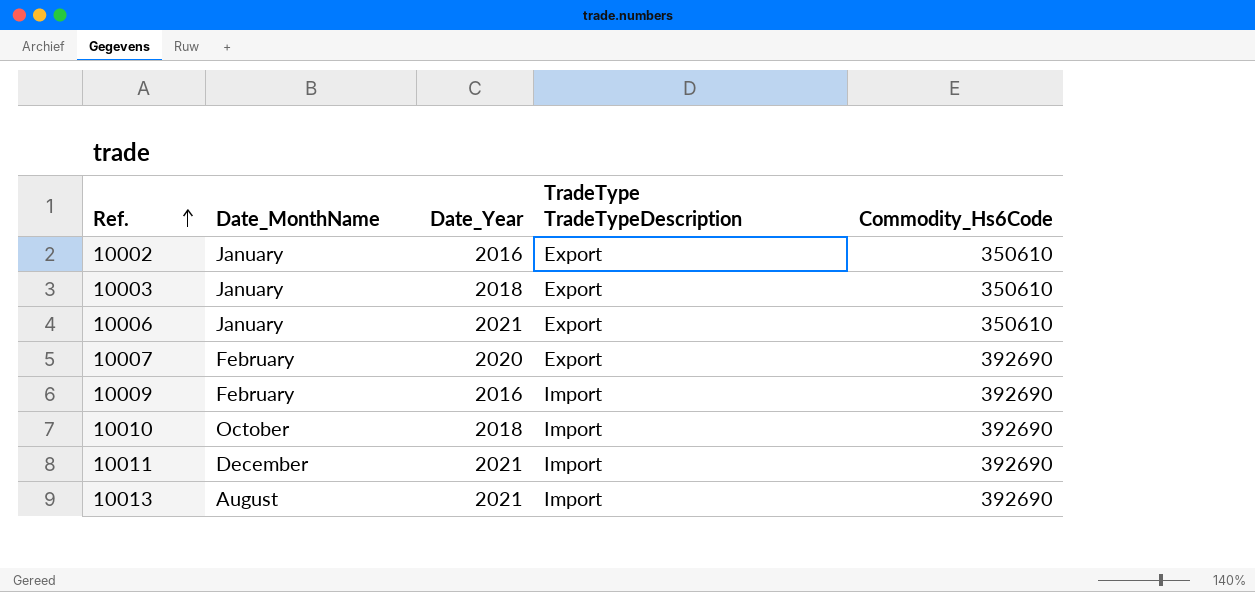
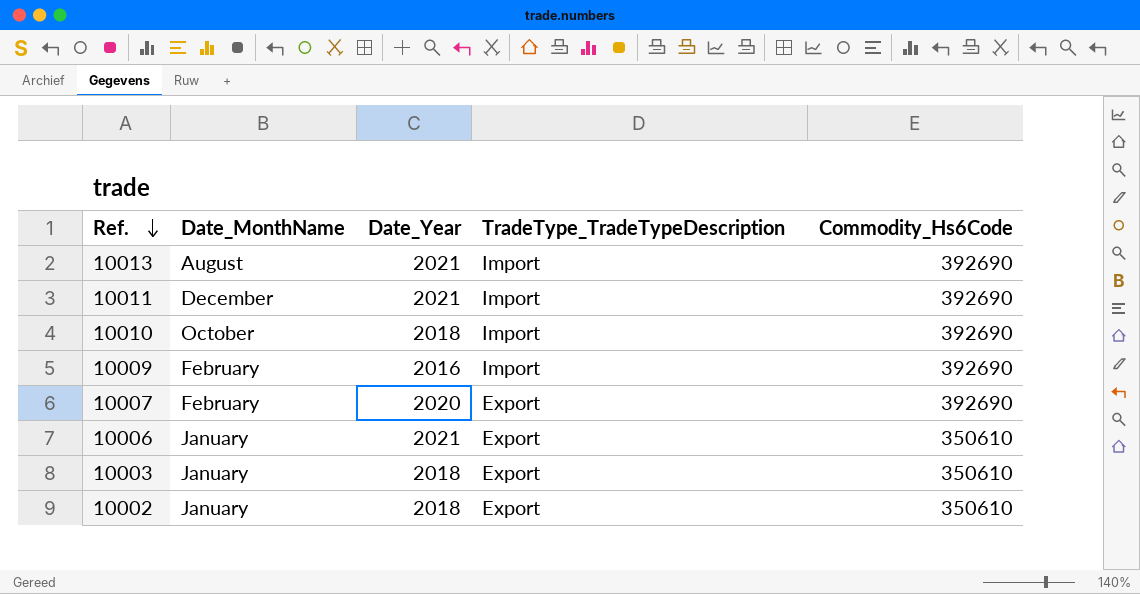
row order: Ref. ascending -> Ref. descending
column name: TradeType TradeTypeDescription -> TradeType_TradeTypeDescription
10002 | Date_Year: 2016 -> 2018

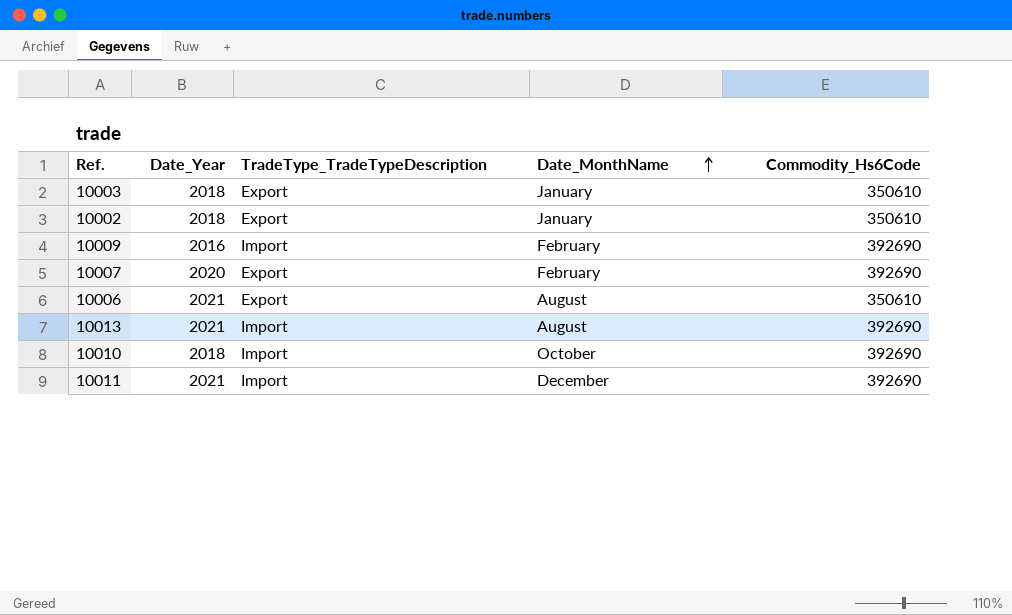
row order: Ref. descending -> Date_MonthName ascending
column Date_MonthName | position: 2 -> 4
10006 | Date_MonthName: January -> August

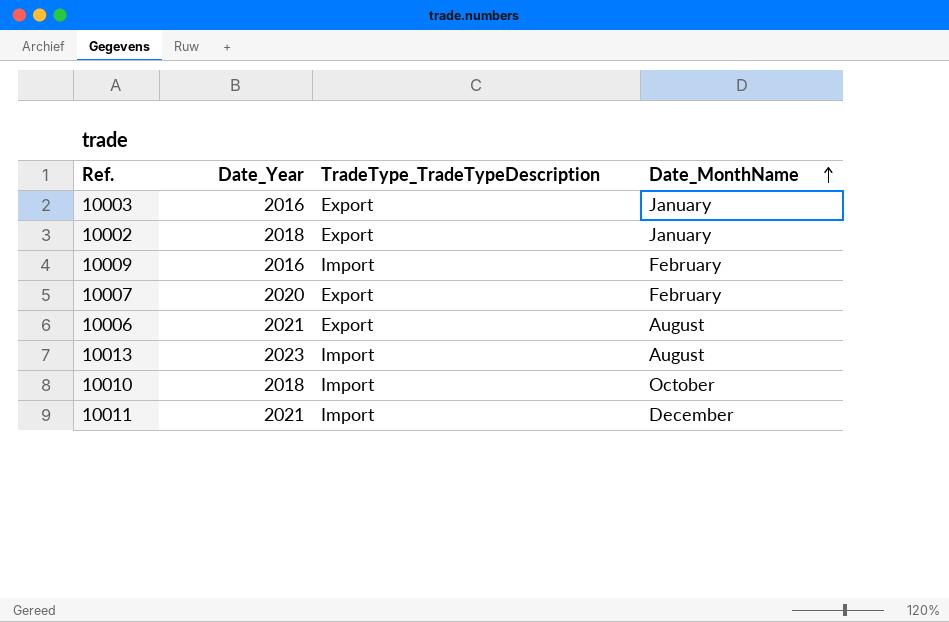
column Commodity_Hs6Code | position: 5 -> none
10003 | Date_Year: 2018 -> 2016
10013 | Date_Year: 2021 -> 2023

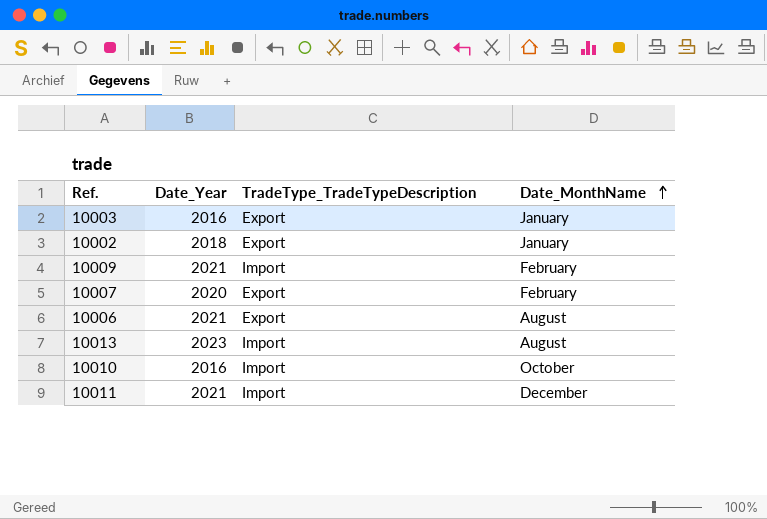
10009 | Date_Year: 2016 -> 2021
10010 | Date_Year: 2018 -> 2016

